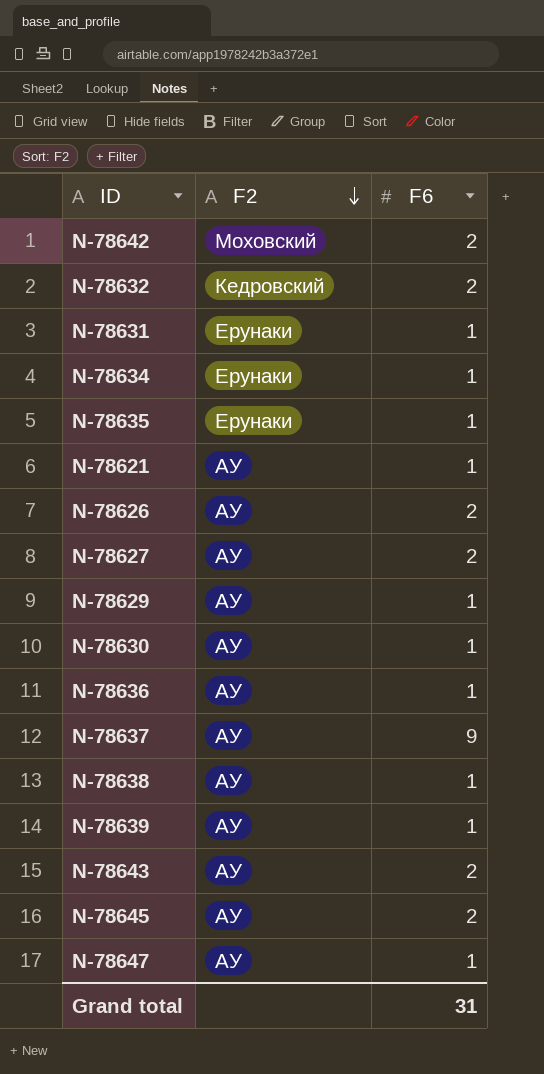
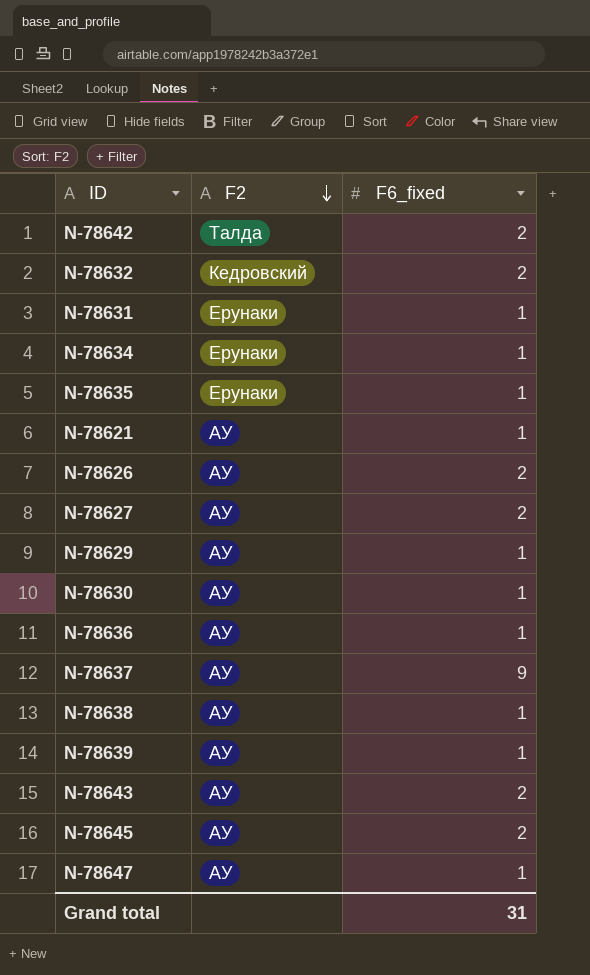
column name: F6 -> F6_fixed
N-78642 | F2: Моховский -> Талда

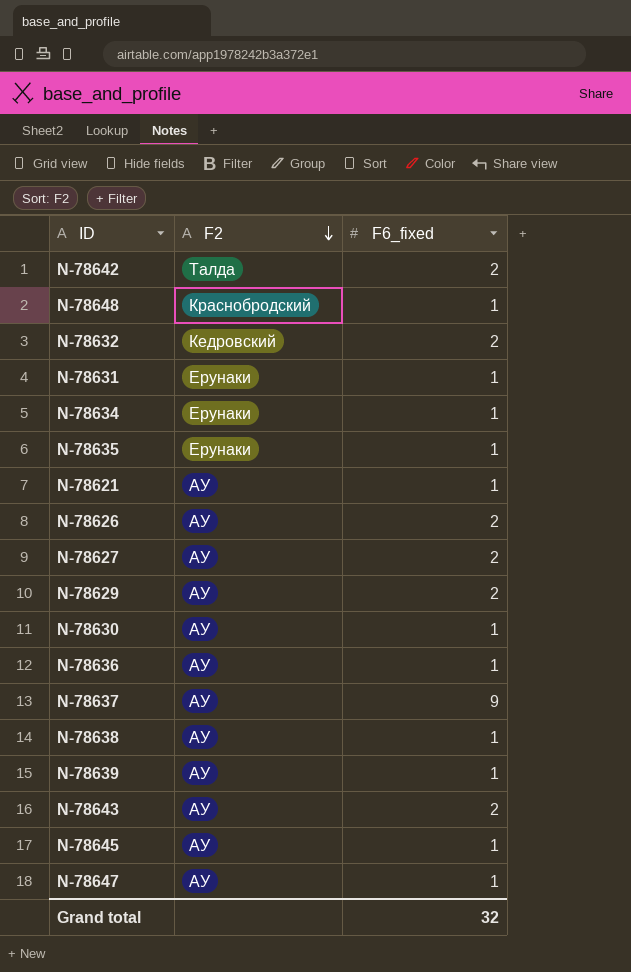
row N-78648: none -> Краснобродский | 1
N-78629 | F6_fixed: 1 -> 2
N-78645 | F6_fixed: 2 -> 1
Grand total | F6_fixed: 31 -> 32

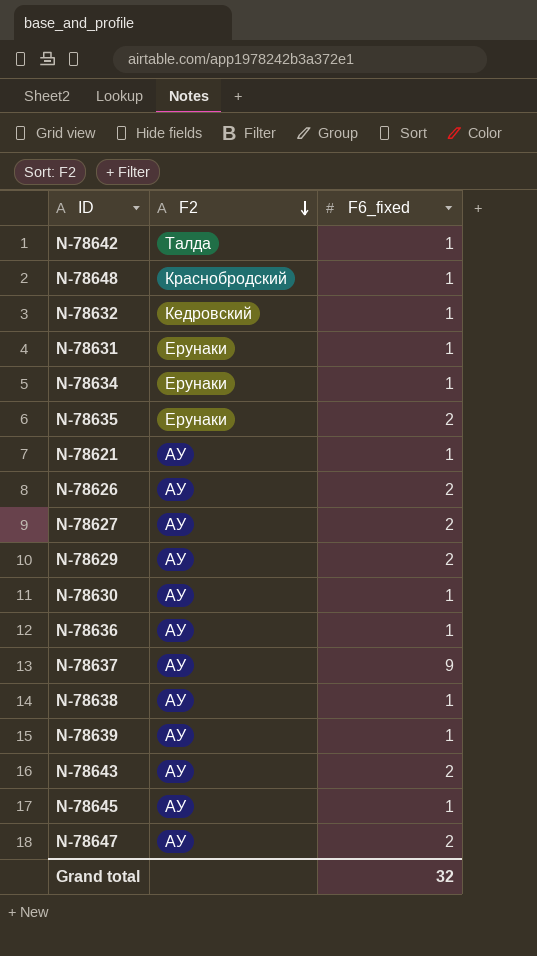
N-78642 | F6_fixed: 2 -> 1
N-78632 | F6_fixed: 2 -> 1
N-78635 | F6_fixed: 1 -> 2
N-78647 | F6_fixed: 1 -> 2

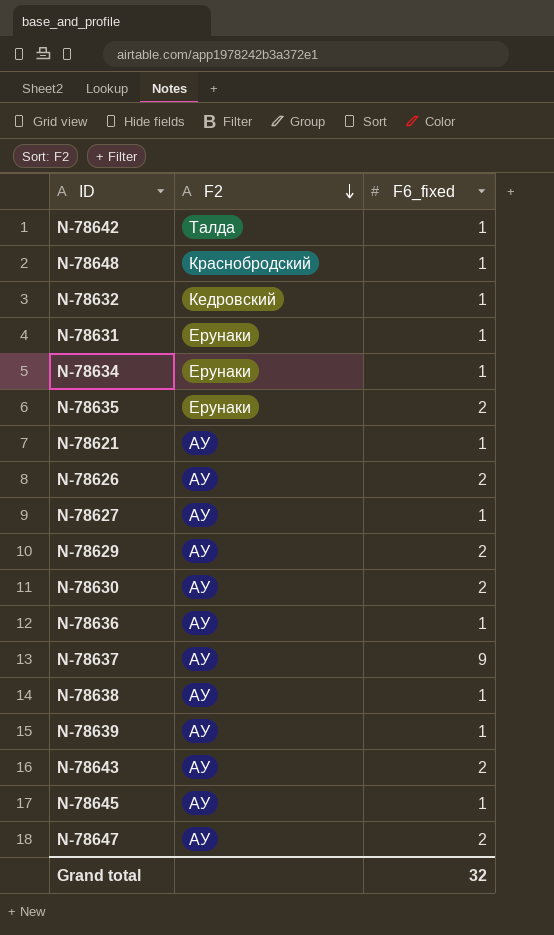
N-78627 | F6_fixed: 2 -> 1
N-78630 | F6_fixed: 1 -> 2

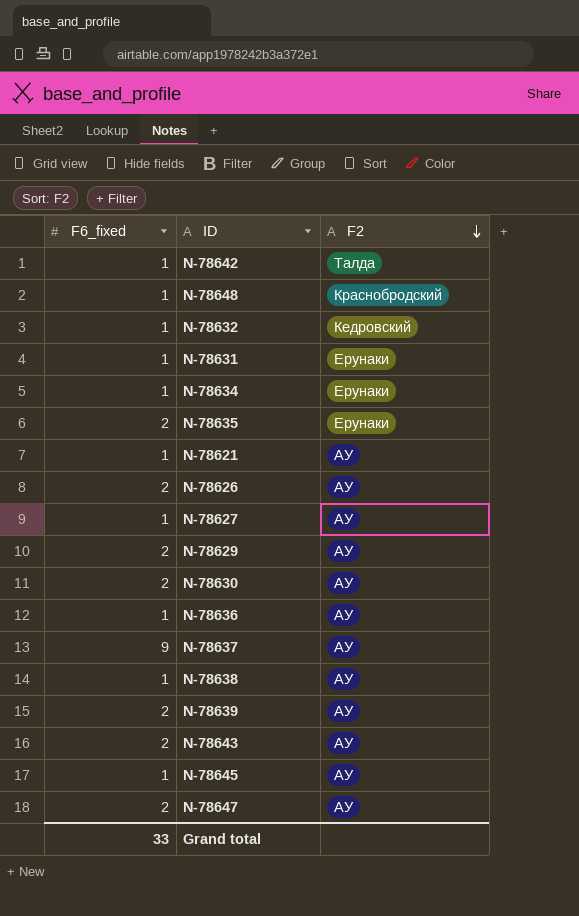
column F6_fixed | position: 3 -> 1
N-78639 | F6_fixed: 1 -> 2
Grand total | F6_fixed: 32 -> 33

